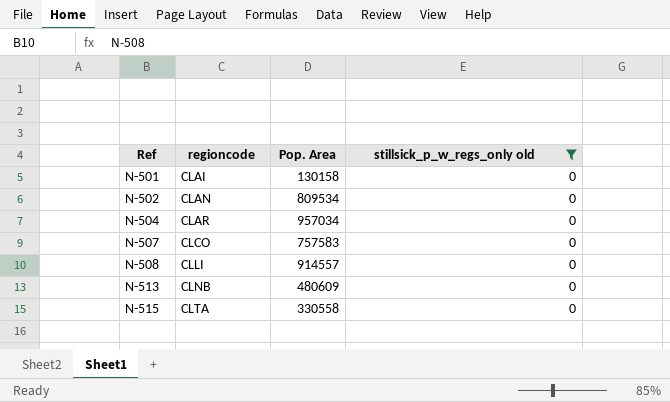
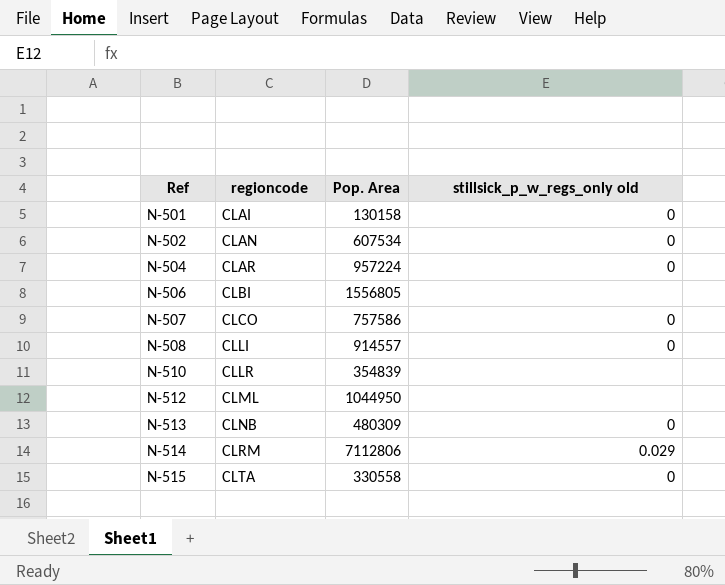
filter: stillsick_p_w_regs_only old = 0 -> none
N-502 | Pop. Area: 809534 -> 607534
N-504 | Pop. Area: 957034 -> 957224
N-507 | Pop. Area: 757583 -> 757586
N-513 | Pop. Area: 480609 -> 480309

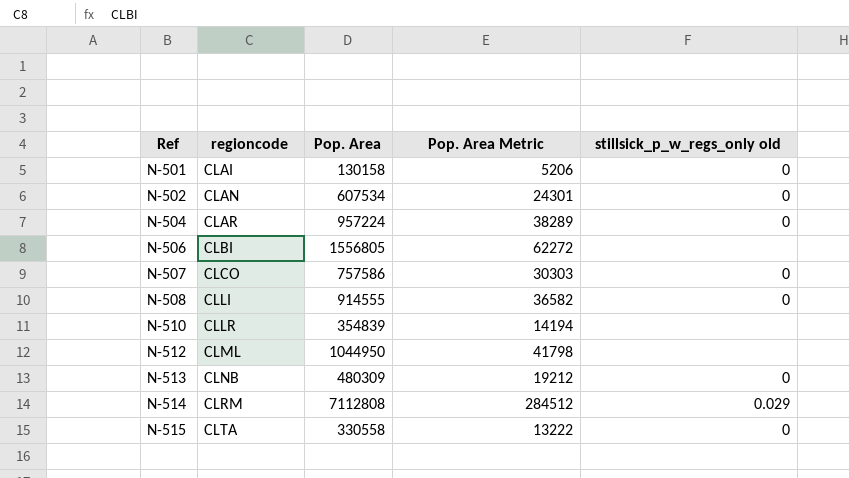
column Pop. Area Metric | formula: none -> [Pop. Area] * 0.04
N-508 | Pop. Area: 914557 -> 914555
N-514 | Pop. Area: 7112806 -> 7112808

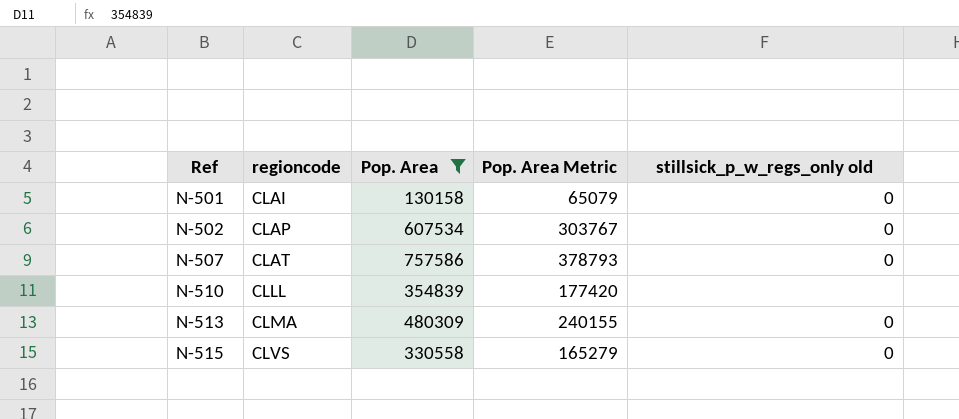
filter: none -> Pop. Area <= 757586
column Pop. Area Metric | formula: [Pop. Area] * 0.04 -> [Pop. Area] * 0.5
N-502 | regioncode: CLAN -> CLAP
N-507 | regioncode: CLCO -> CLAT
N-510 | regioncode: CLLR -> CLLL
N-513 | regioncode: CLNB -> CLMA
N-515 | regioncode: CLTA -> CLVS

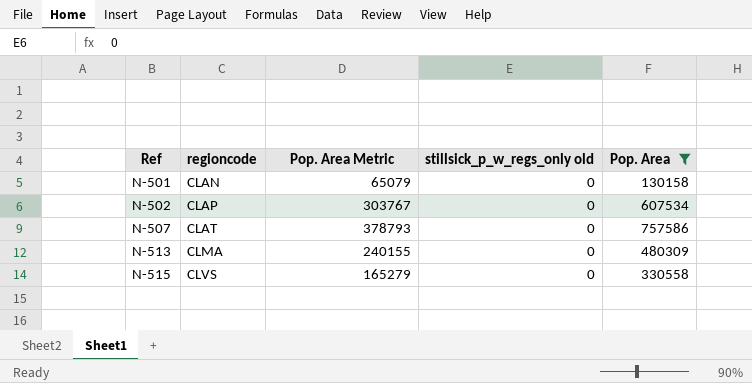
column Pop. Area | position: 3 -> 5
row N-510: CLLL | 354839 | 177420 | none -> none
N-501 | regioncode: CLAI -> CLAN

